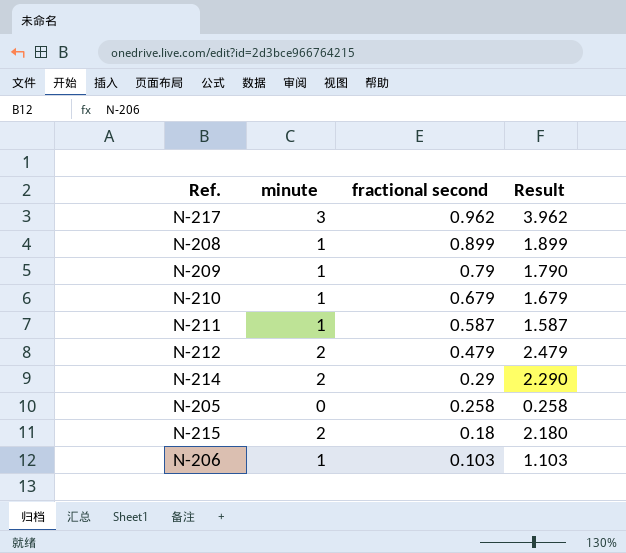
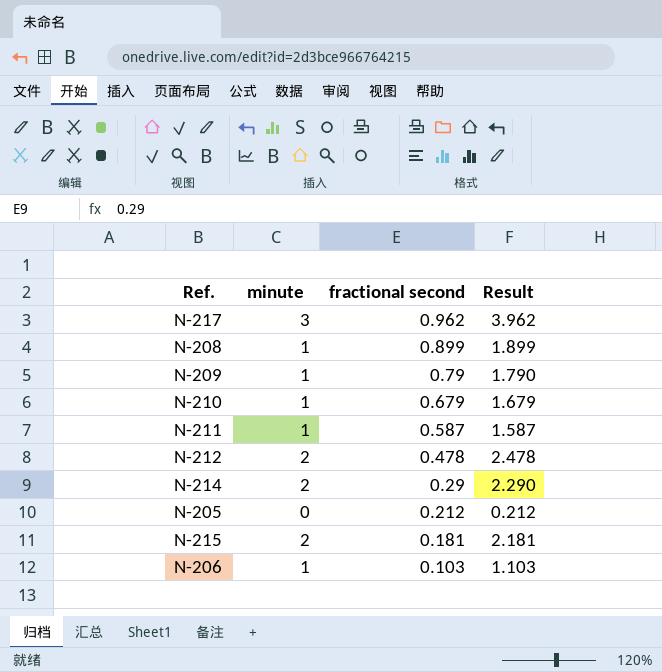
N-212 | fractional second: 0.479 -> 0.478
N-212 | Result: 2.479 -> 2.478
N-205 | fractional second: 0.258 -> 0.212
N-205 | Result: 0.258 -> 0.212
N-215 | fractional second: 0.18 -> 0.181
N-215 | Result: 2.180 -> 2.181

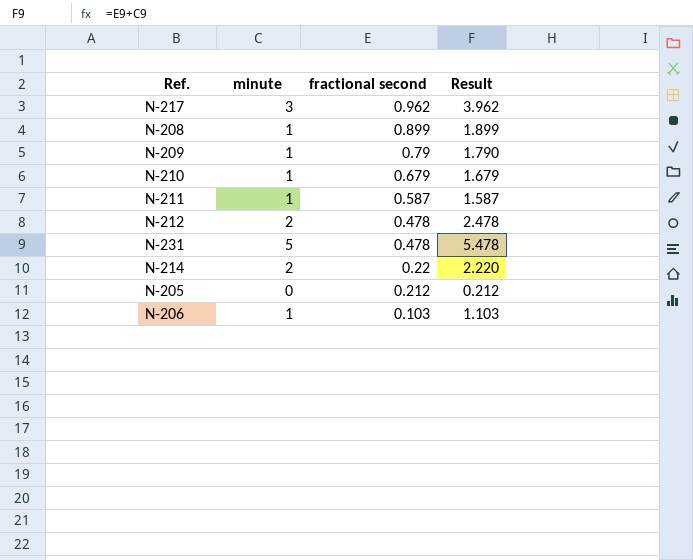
row N-215: 2 | 0.181 | 2.181 -> none
row N-231: none -> 5 | 0.478 | 5.478
N-214 | fractional second: 0.29 -> 0.22
N-214 | Result: 2.290 -> 2.220

